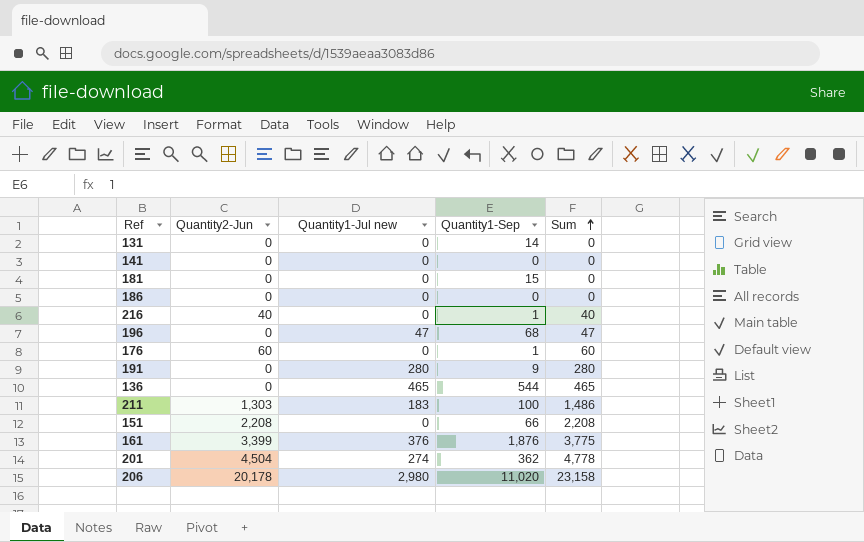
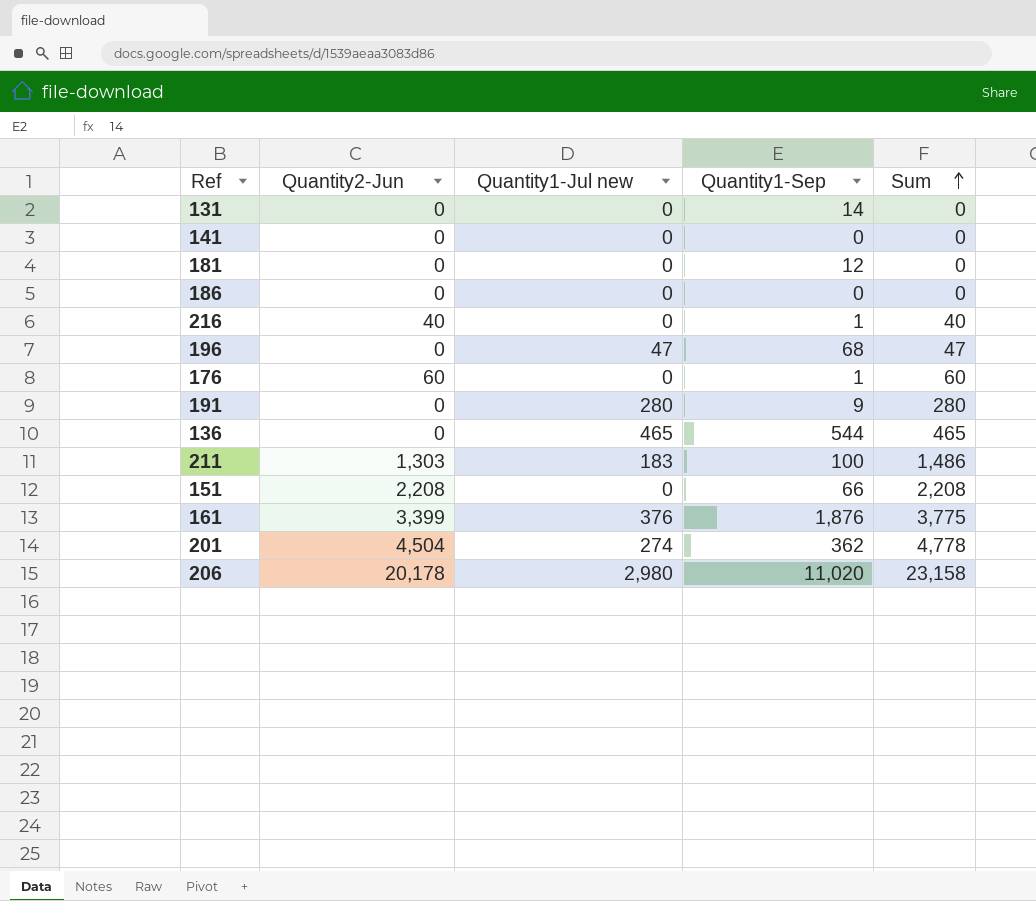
181 | Quantity1-Sep: 15 -> 12

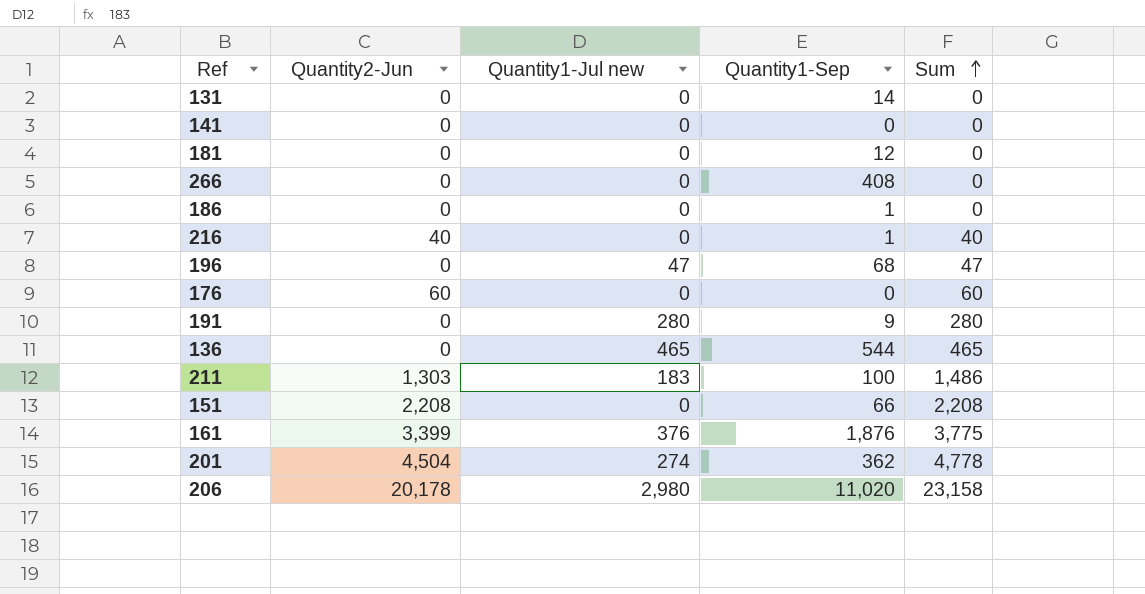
row 266: none -> 0 | 0 | 408 | 0
186 | Quantity1-Sep: 0 -> 1
176 | Quantity1-Sep: 1 -> 0

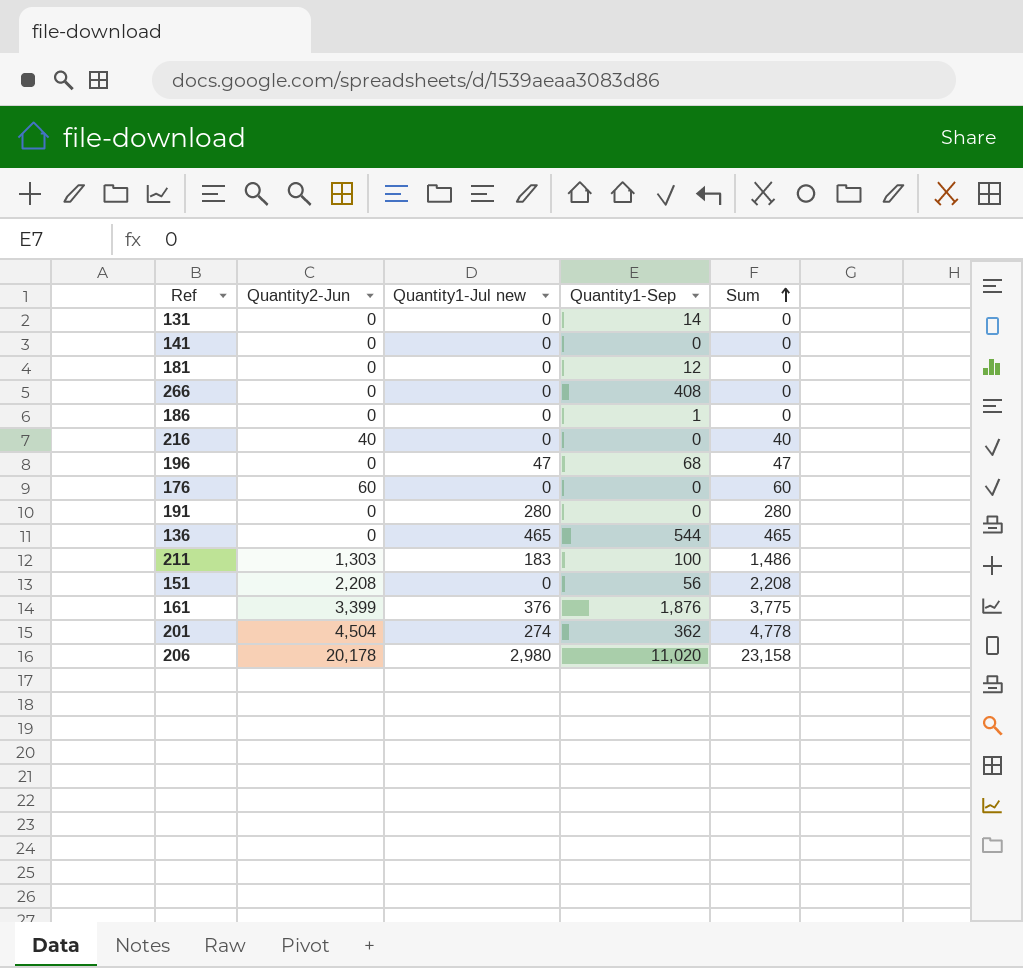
216 | Quantity1-Sep: 1 -> 0
191 | Quantity1-Sep: 9 -> 0
151 | Quantity1-Sep: 66 -> 56

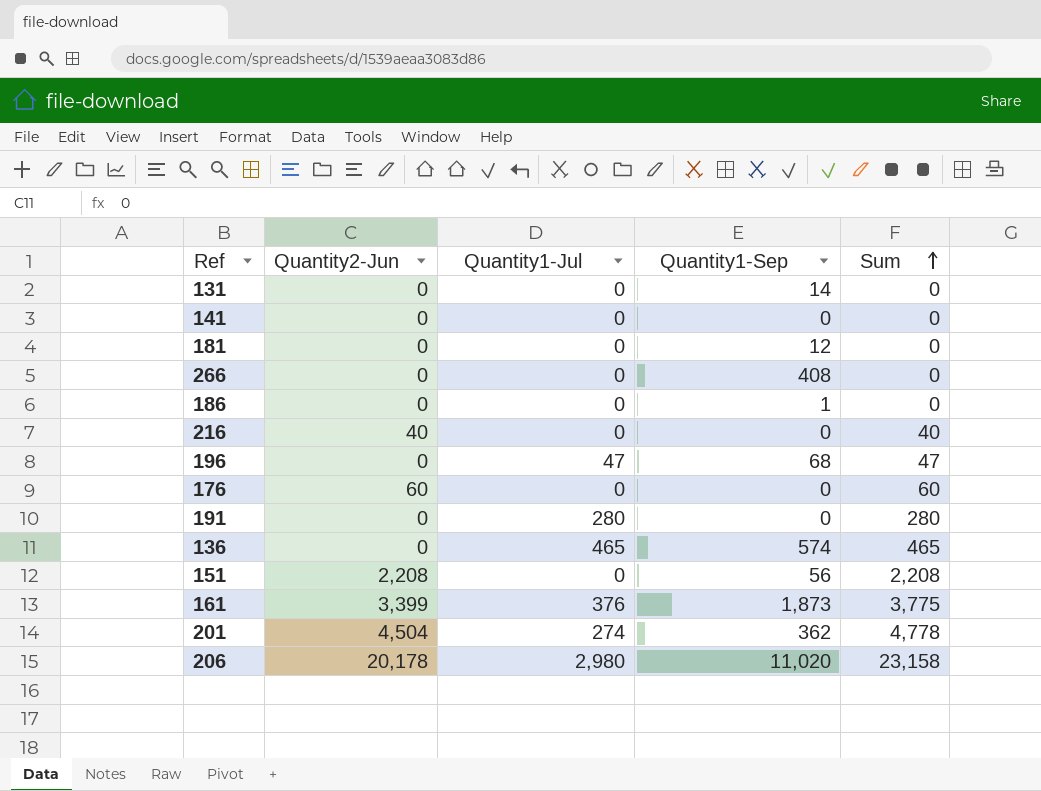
column name: Quantity1-Jul new -> Quantity1-Jul
row 211: 1,303 | 183 | 100 | 1,486 -> none
136 | Quantity1-Sep: 544 -> 574
161 | Quantity1-Sep: 1,876 -> 1,873

